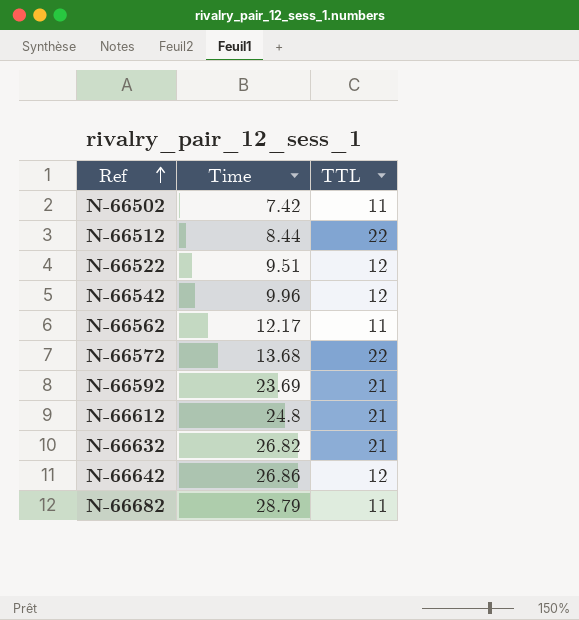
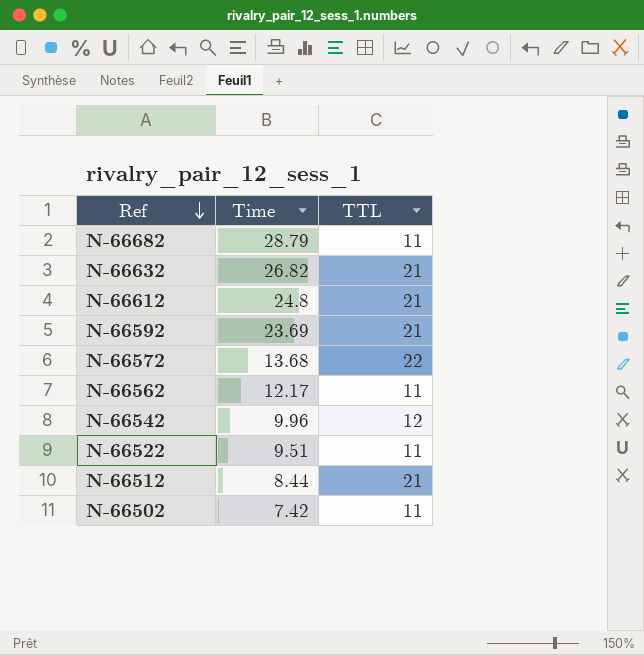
row order: Ref ascending -> Ref descending
row N-66642: 26.86 | 12 -> none
N-66522 | TTL: 12 -> 11
N-66512 | TTL: 22 -> 21

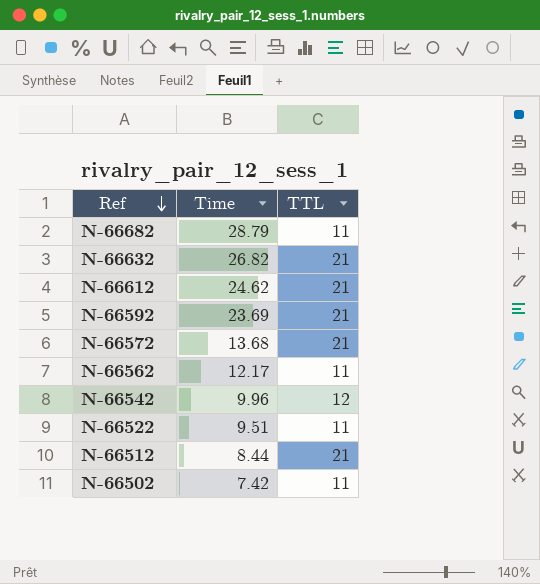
N-66612 | Time: 24.8 -> 24.62
N-66572 | TTL: 22 -> 21

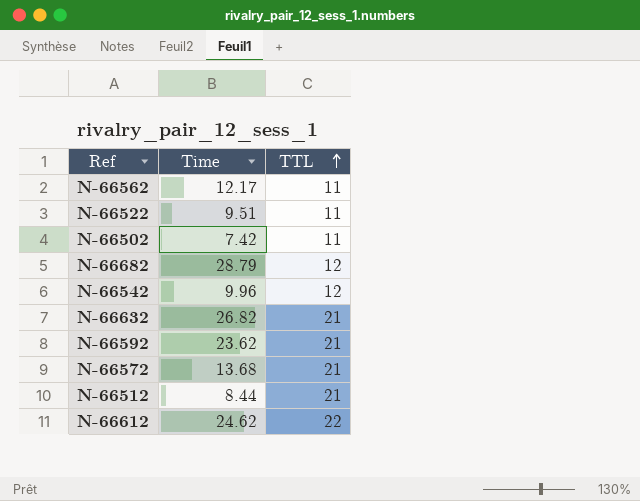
row order: Ref descending -> TTL ascending
N-66682 | TTL: 11 -> 12
N-66592 | Time: 23.69 -> 23.62
N-66612 | TTL: 21 -> 22

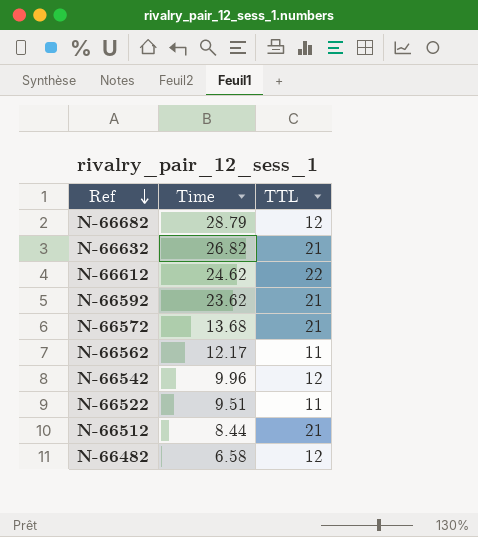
row order: TTL ascending -> Ref descending
row N-66502: 7.42 | 11 -> none
row N-66482: none -> 6.58 | 12

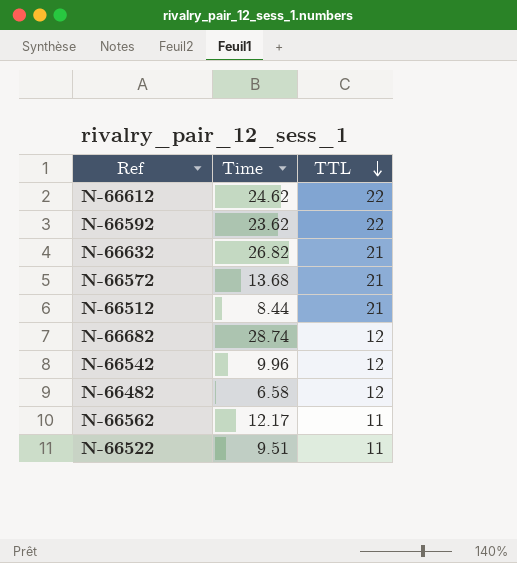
row order: Ref descending -> TTL descending
N-66592 | TTL: 21 -> 22
N-66682 | Time: 28.79 -> 28.74

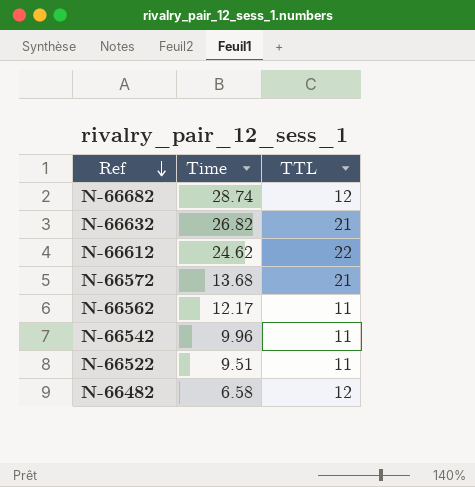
row order: TTL descending -> Ref descending
row N-66592: 23.62 | 22 -> none
row N-66512: 8.44 | 21 -> none
N-66542 | TTL: 12 -> 11

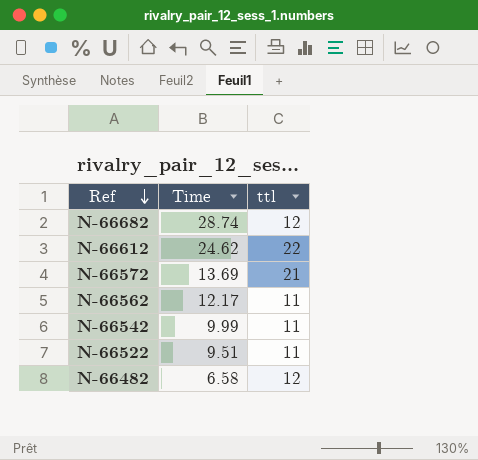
column name: TTL -> ttl
row N-66632: 26.82 | 21 -> none
N-66572 | Time: 13.68 -> 13.69
N-66542 | Time: 9.96 -> 9.99

